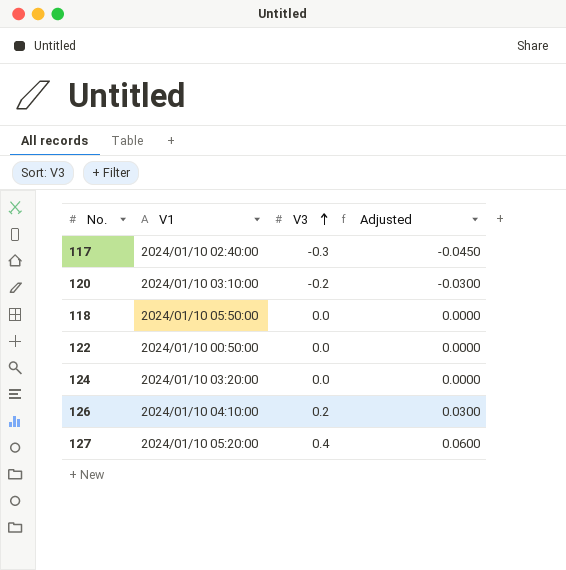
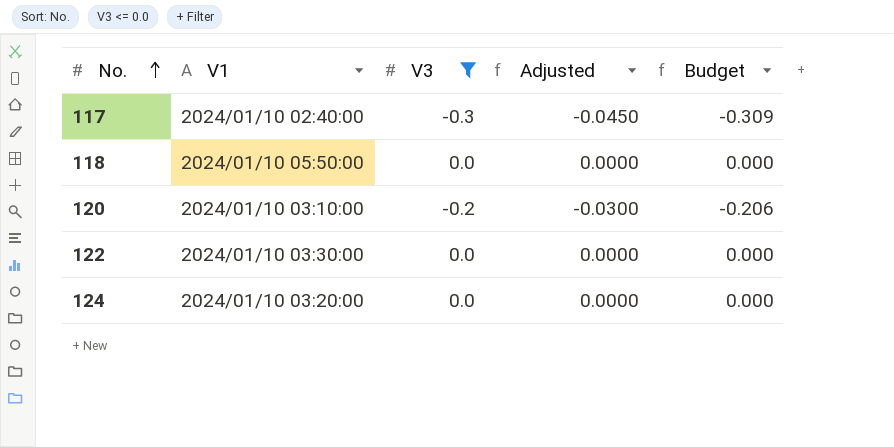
filter: none -> V3 <= 0.0
row order: V3 ascending -> No. ascending
column Budget | formula: none -> [V3] * 1.03
122 | V1: 2024/01/10 00:50:00 -> 2024/01/10 03:30:00

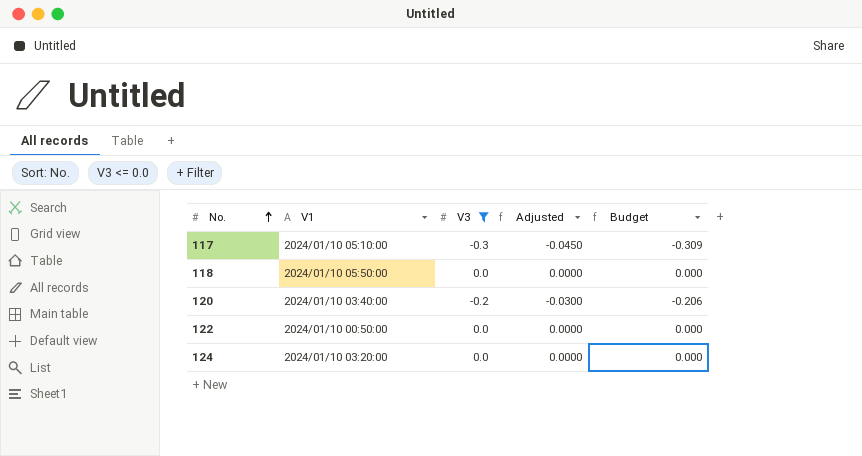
117 | V1: 2024/01/10 02:40:00 -> 2024/01/10 05:10:00
120 | V1: 2024/01/10 03:10:00 -> 2024/01/10 03:40:00
122 | V1: 2024/01/10 03:30:00 -> 2024/01/10 00:50:00

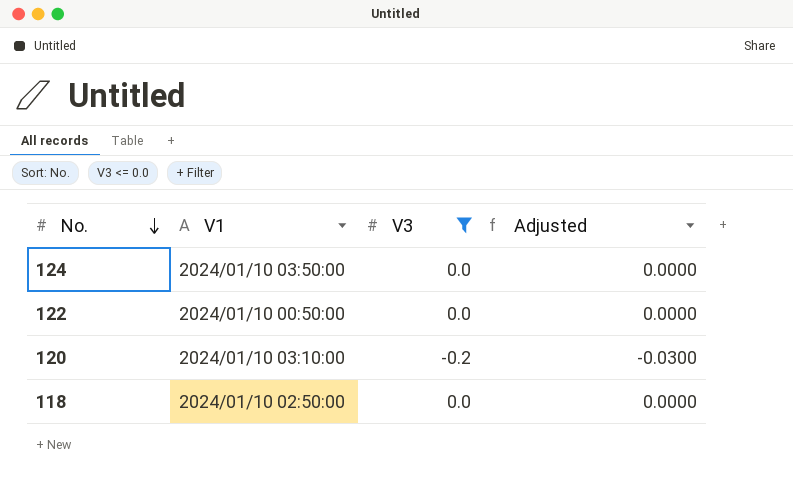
row order: No. ascending -> No. descending
column Budget | formula: [V3] * 1.03 -> none
row 117: 2024/01/10 05:10:00 | -0.3 | -0.0450 | -0.309 -> none
124 | V1: 2024/01/10 03:20:00 -> 2024/01/10 03:50:00
120 | V1: 2024/01/10 03:40:00 -> 2024/01/10 03:10:00
118 | V1: 2024/01/10 05:50:00 -> 2024/01/10 02:50:00

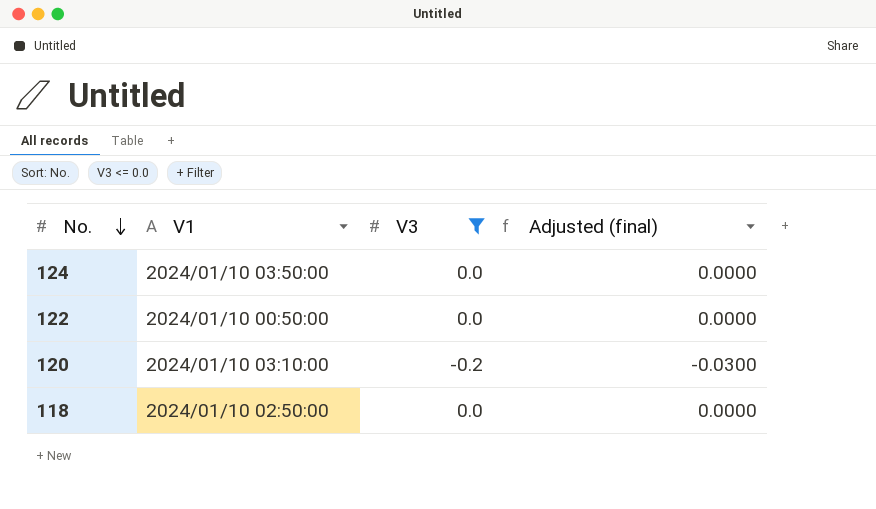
column name: Adjusted -> Adjusted (final)

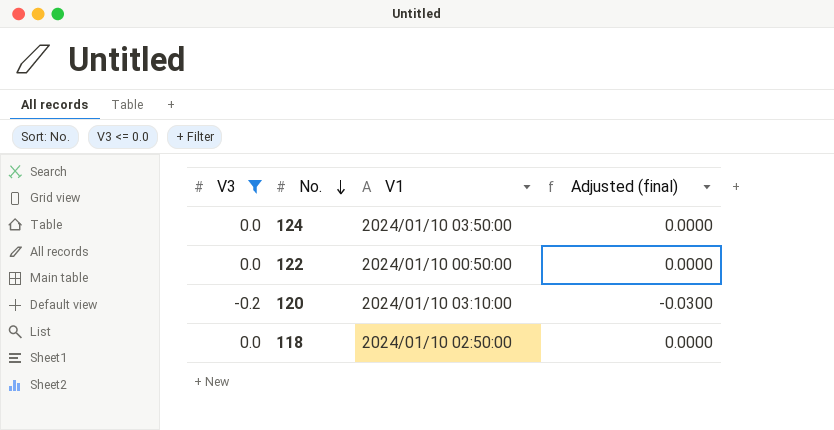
column V3 | position: 3 -> 1

